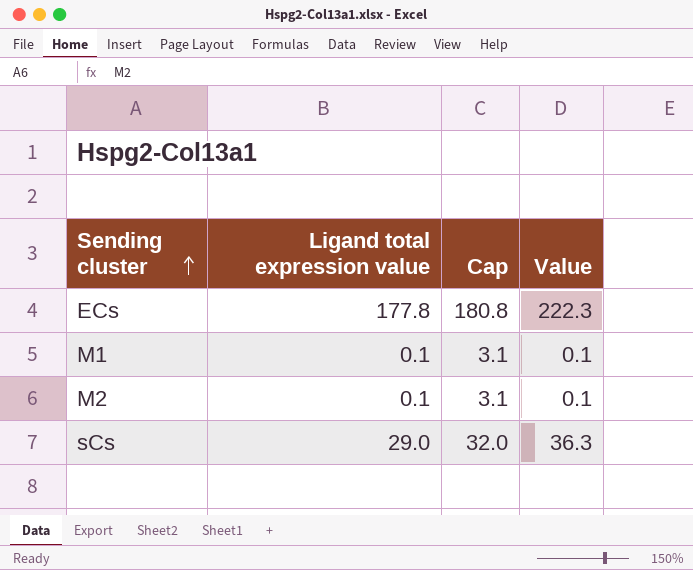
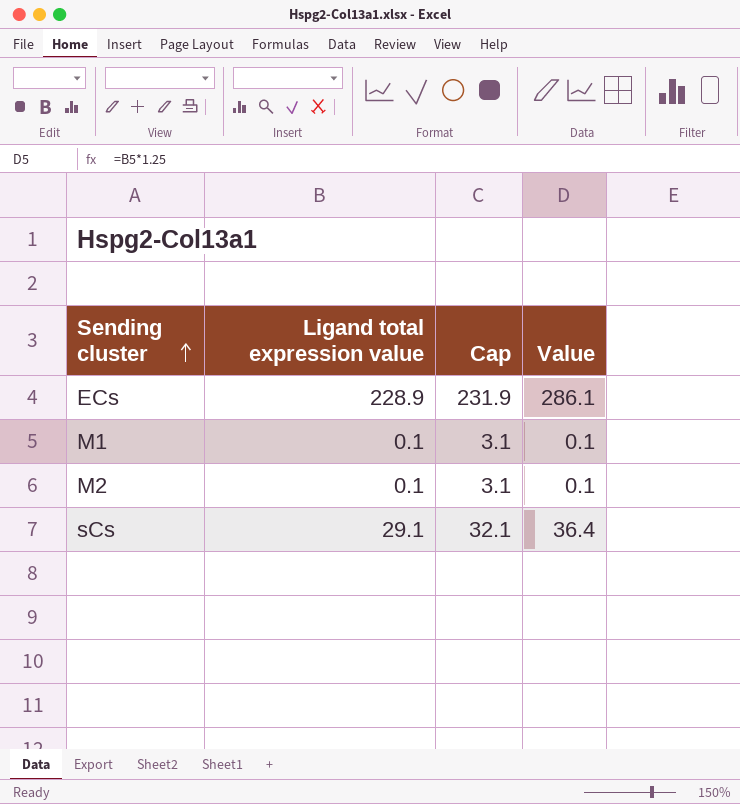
ECs | Ligand total expression value: 177.8 -> 228.9
ECs | Cap: 180.8 -> 231.9
ECs | Value: 222.3 -> 286.1
sCs | Ligand total expression value: 29.0 -> 29.1
sCs | Cap: 32.0 -> 32.1
sCs | Value: 36.3 -> 36.4

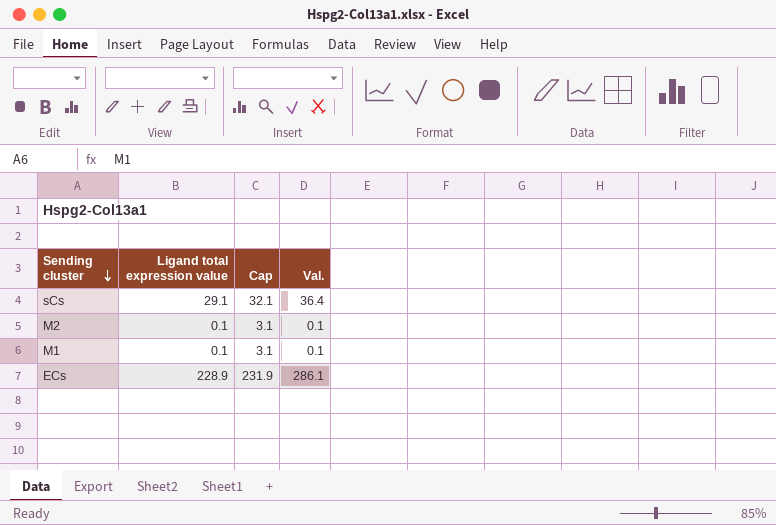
row order: Sending cluster ascending -> Sending cluster descending
column name: Value -> Val.

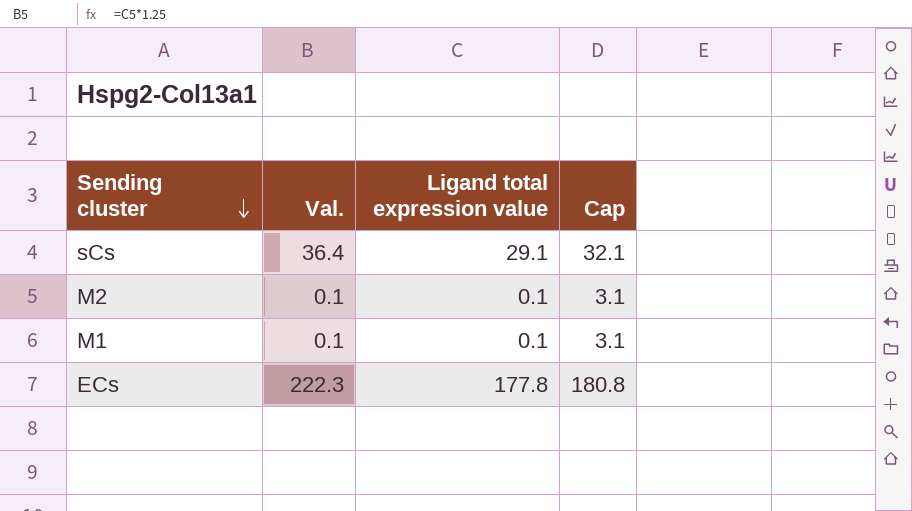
column Val. | position: 4 -> 2
ECs | Val.: 286.1 -> 222.3
ECs | Ligand total expression value: 228.9 -> 177.8
ECs | Cap: 231.9 -> 180.8

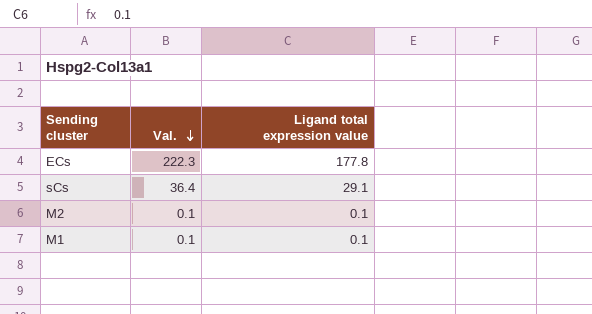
row order: Sending cluster descending -> Val. descending
column Cap | formula: [Ligand total expression value] + 3 -> none

